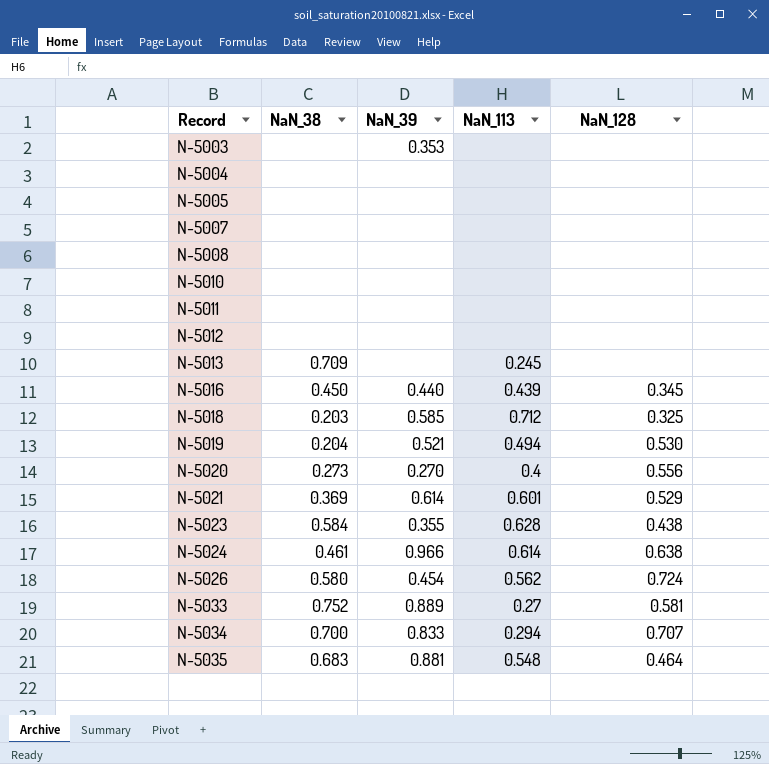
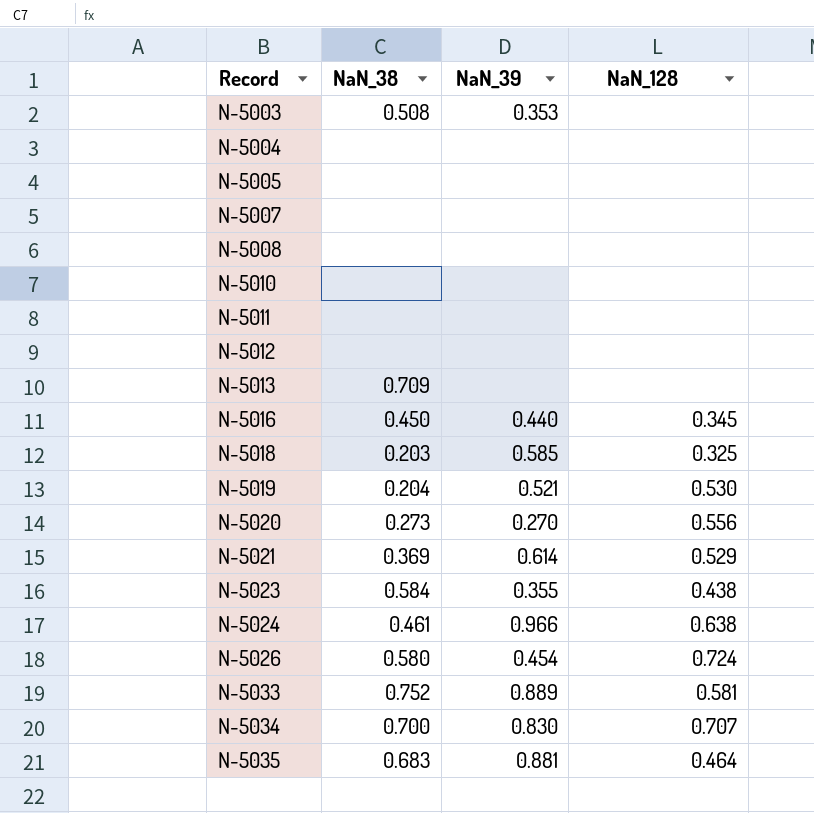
column NaN_113 | position: 4 -> none
N-5003 | NaN_38: none -> 0.508
N-5034 | NaN_39: 0.833 -> 0.830

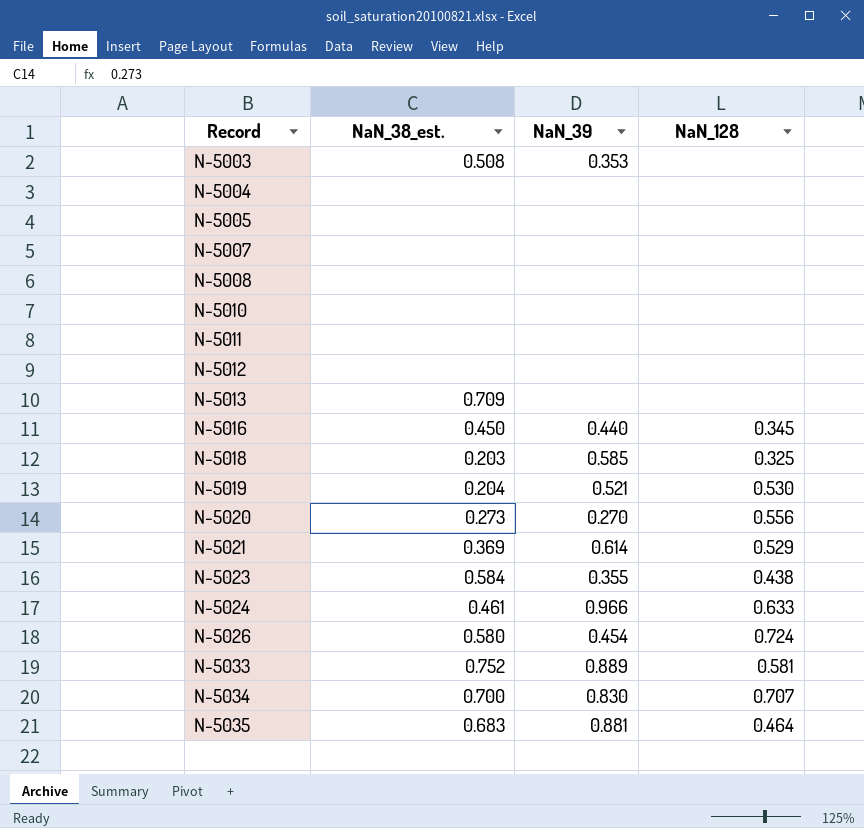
column name: NaN_38 -> NaN_38_est.
N-5024 | NaN_128: 0.638 -> 0.633

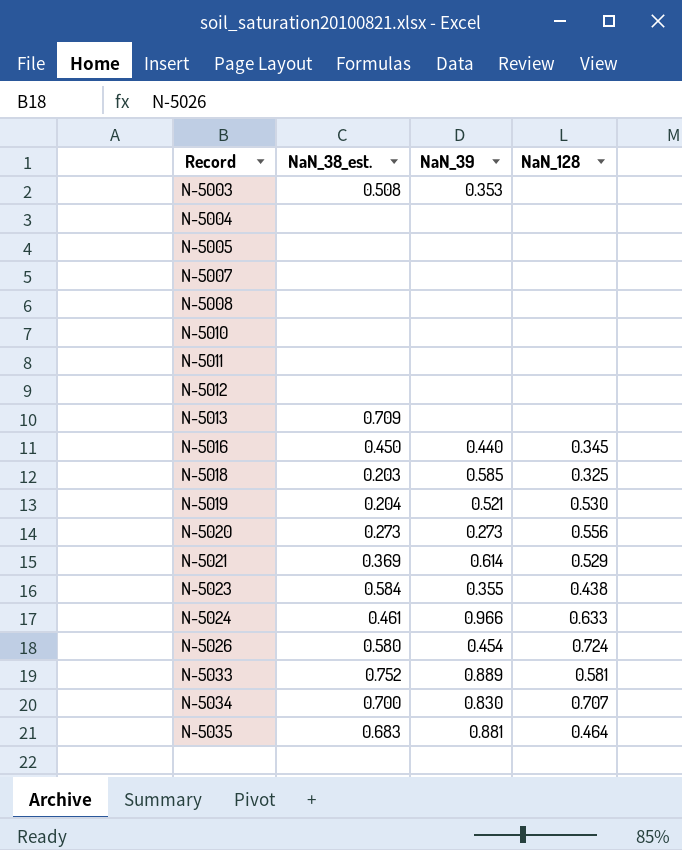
N-5020 | NaN_39: 0.270 -> 0.273

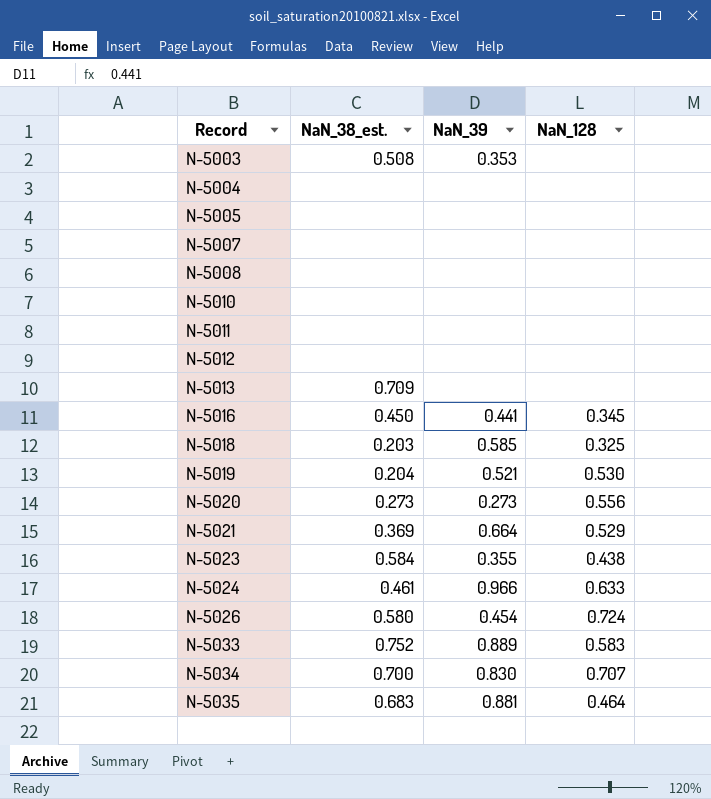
N-5016 | NaN_39: 0.440 -> 0.441
N-5021 | NaN_39: 0.614 -> 0.664
N-5033 | NaN_128: 0.581 -> 0.583

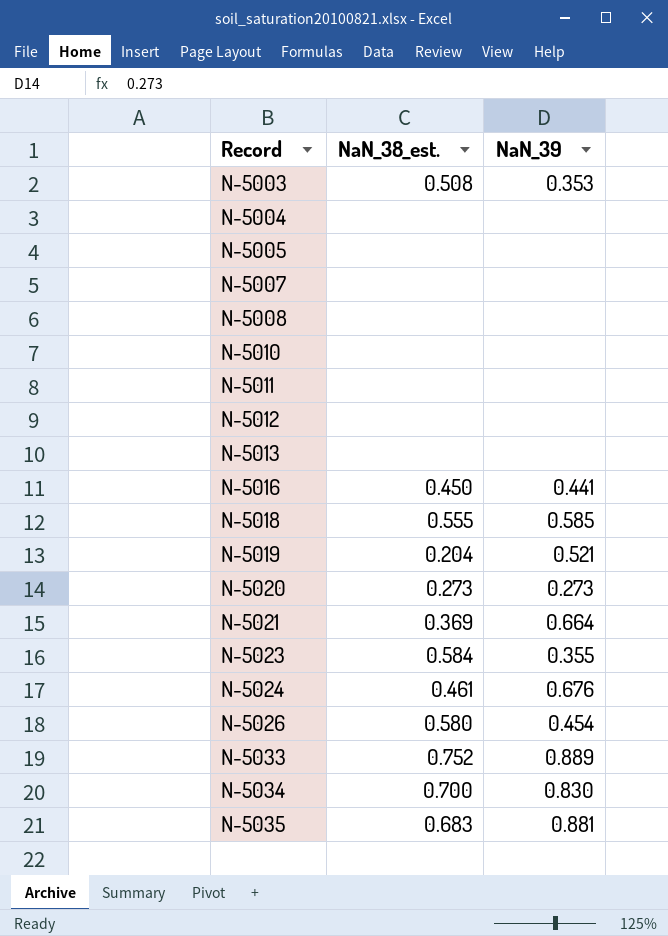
column NaN_128 | position: 4 -> none
N-5013 | NaN_38_est.: 0.709 -> none
N-5018 | NaN_38_est.: 0.203 -> 0.555
N-5024 | NaN_39: 0.966 -> 0.676

